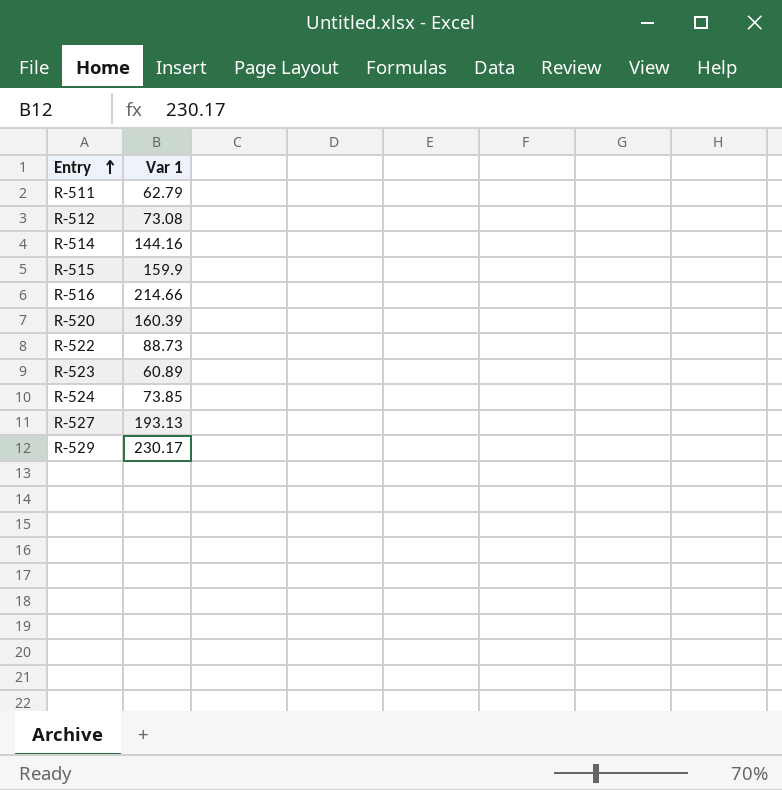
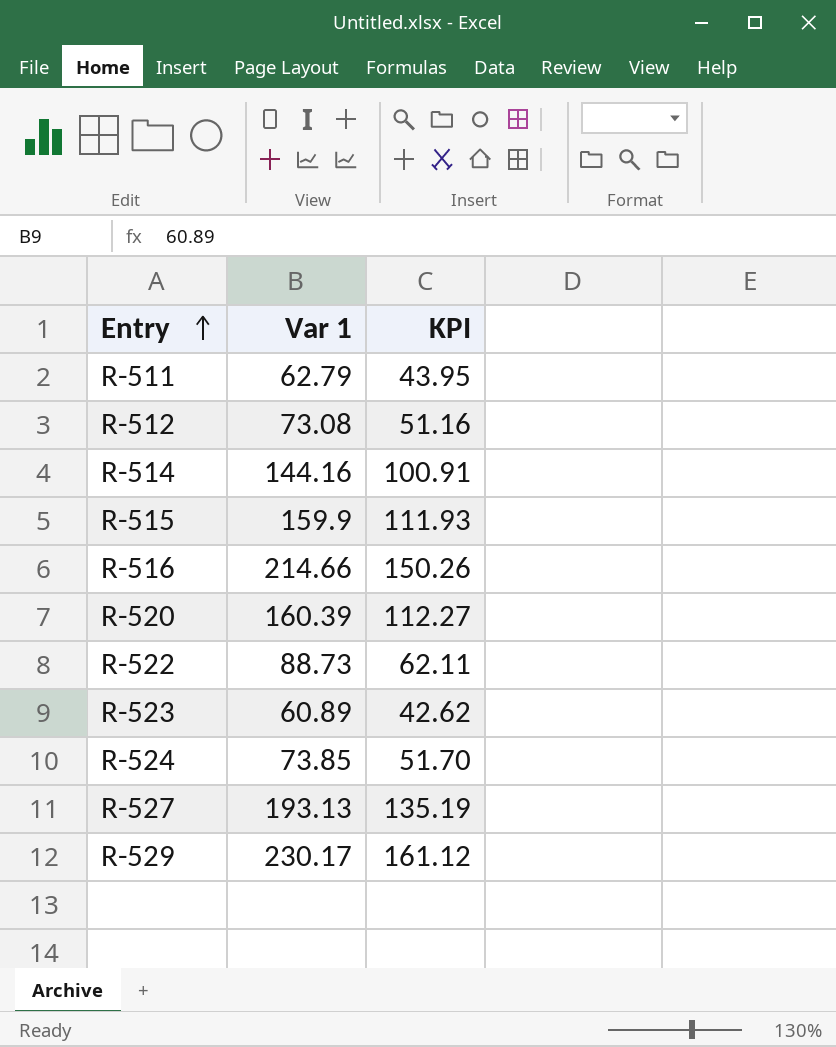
column KPI | formula: none -> [Var 1] * 0.7

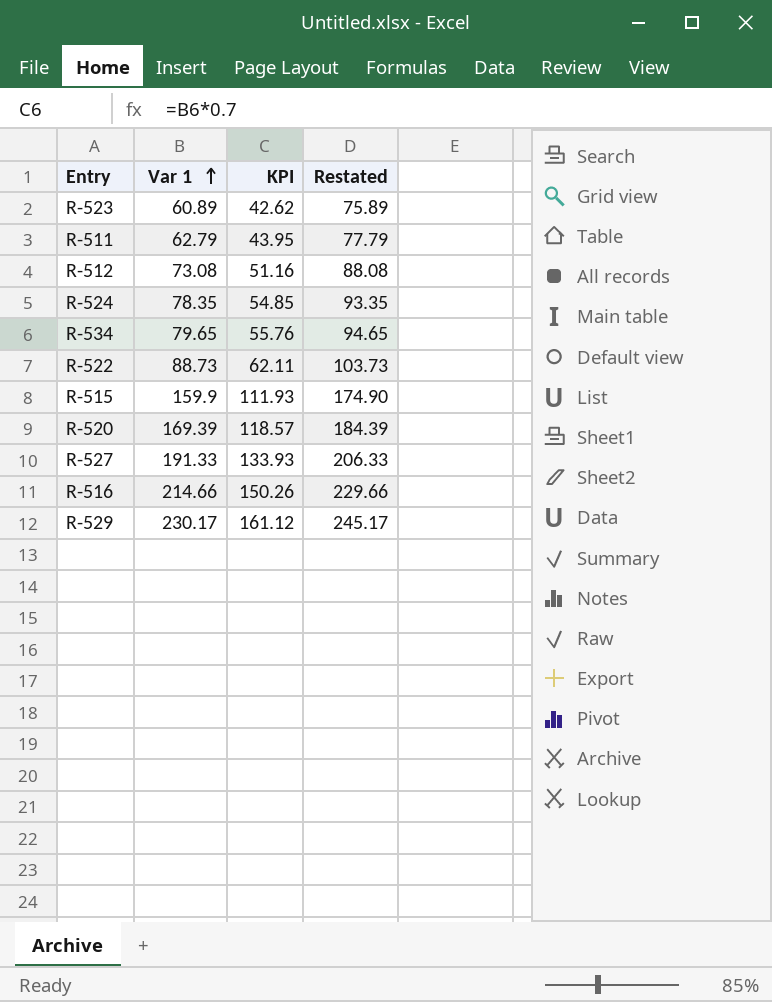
row order: Entry ascending -> Var 1 ascending
column Restated | formula: none -> [Var 1] + 15
row R-514: 144.16 | 100.91 -> none
R-524 | Var 1: 73.85 -> 78.35
R-524 | KPI: 51.70 -> 54.85
row R-534: none -> 79.65 | 55.76 | 94.65
R-520 | Var 1: 160.39 -> 169.39
R-520 | KPI: 112.27 -> 118.57
R-527 | Var 1: 193.13 -> 191.33
R-527 | KPI: 135.19 -> 133.93

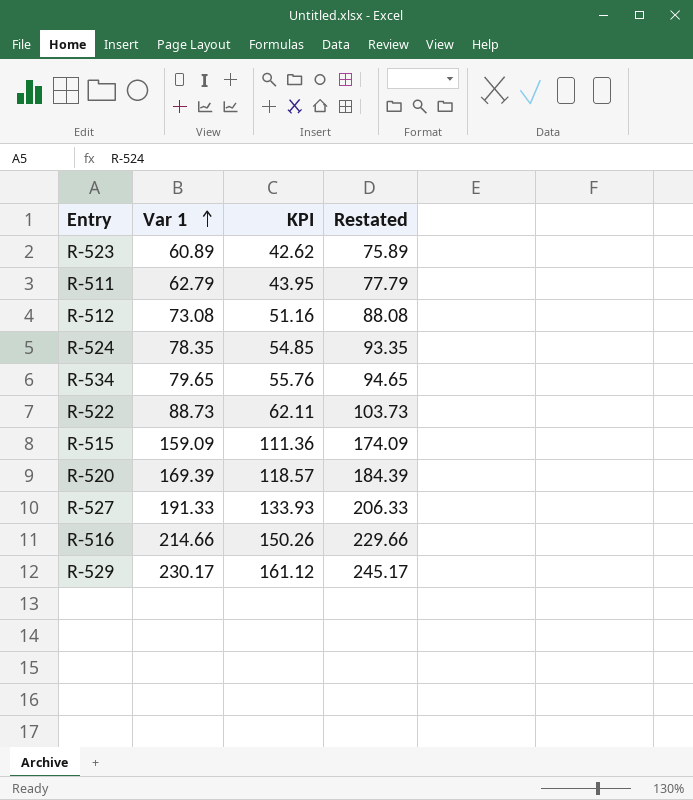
R-515 | Var 1: 159.9 -> 159.09
R-515 | KPI: 111.93 -> 111.36
R-515 | Restated: 174.90 -> 174.09

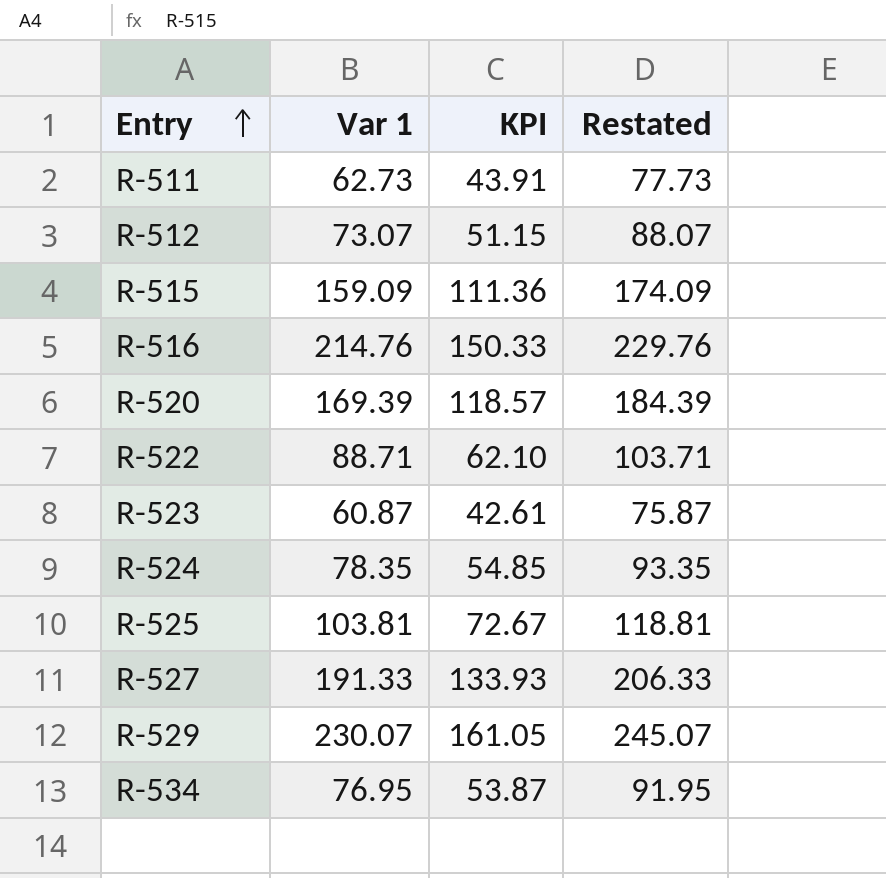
row order: Var 1 ascending -> Entry ascending
R-511 | Var 1: 62.79 -> 62.73
R-511 | KPI: 43.95 -> 43.91
R-511 | Restated: 77.79 -> 77.73
R-512 | Var 1: 73.08 -> 73.07
R-512 | KPI: 51.16 -> 51.15
R-512 | Restated: 88.08 -> 88.07
R-516 | Var 1: 214.66 -> 214.76
R-516 | KPI: 150.26 -> 150.33
R-516 | Restated: 229.66 -> 229.76
R-522 | Var 1: 88.73 -> 88.71
R-522 | KPI: 62.11 -> 62.10
R-522 | Restated: 103.73 -> 103.71
R-523 | Var 1: 60.89 -> 60.87
R-523 | KPI: 42.62 -> 42.61
R-523 | Restated: 75.89 -> 75.87
row R-525: none -> 103.81 | 72.67 | 118.81
R-529 | Var 1: 230.17 -> 230.07
R-529 | KPI: 161.12 -> 161.05
R-529 | Restated: 245.17 -> 245.07
R-534 | Var 1: 79.65 -> 76.95
R-534 | KPI: 55.76 -> 53.87
R-534 | Restated: 94.65 -> 91.95

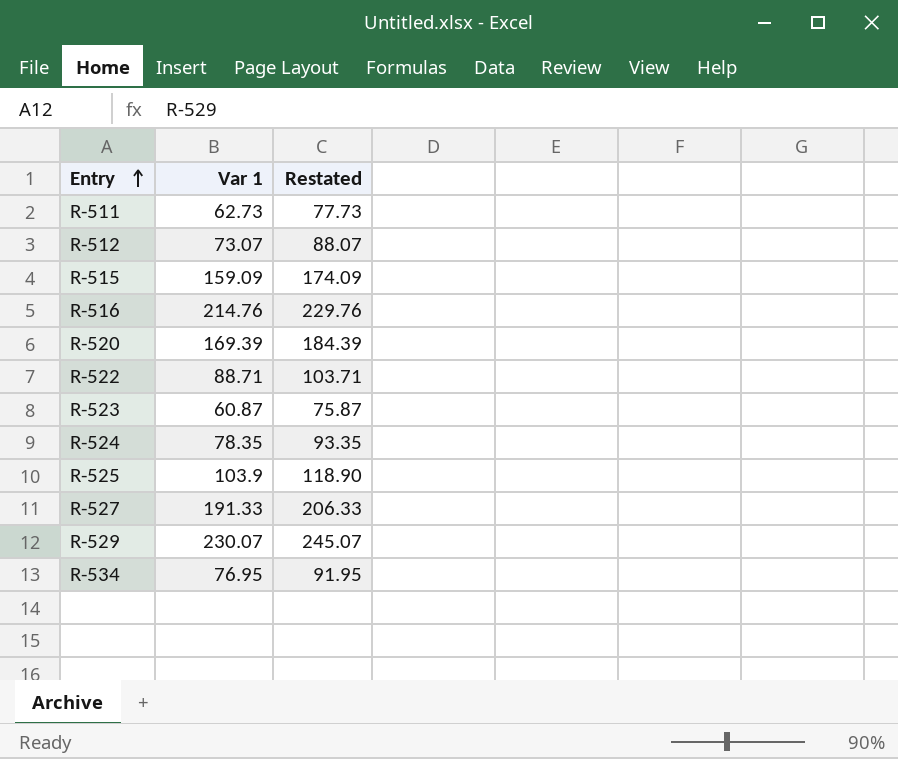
column KPI | formula: [Var 1] * 0.7 -> none
R-525 | Var 1: 103.81 -> 103.9
R-525 | Restated: 118.81 -> 118.90

